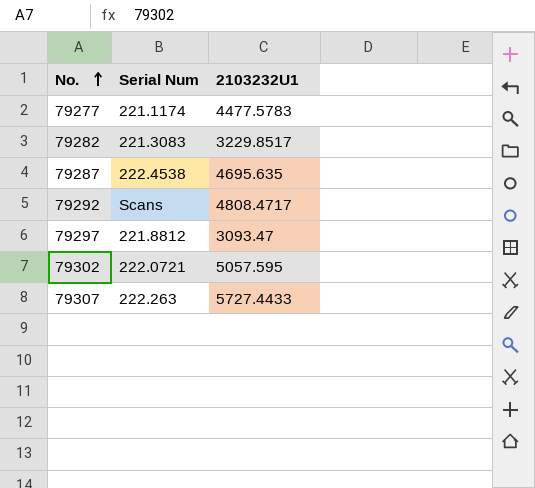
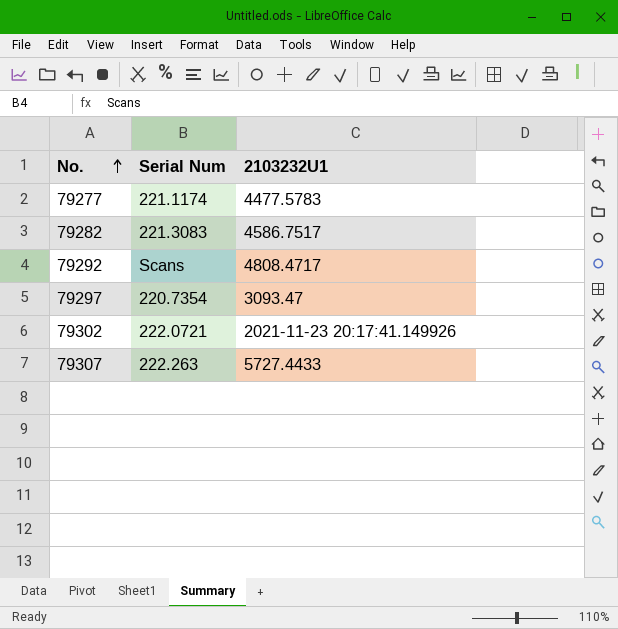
row 79287: 222.4538 | 4695.635 -> none
79282 | 2103232U1: 3229.8517 -> 4586.7517
79297 | Serial Num: 221.8812 -> 220.7354
79302 | 2103232U1: 5057.595 -> 2021-11-23 20:17:41.149926

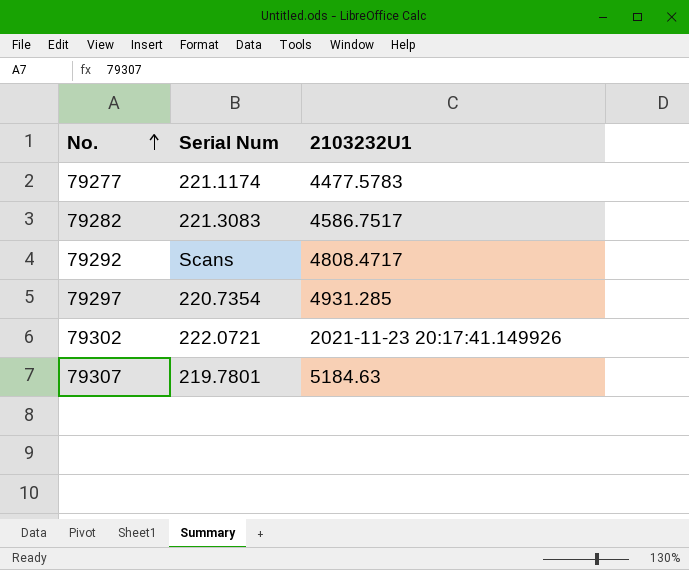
79297 | 2103232U1: 3093.47 -> 4931.285
79307 | Serial Num: 222.263 -> 219.7801
79307 | 2103232U1: 5727.4433 -> 5184.63

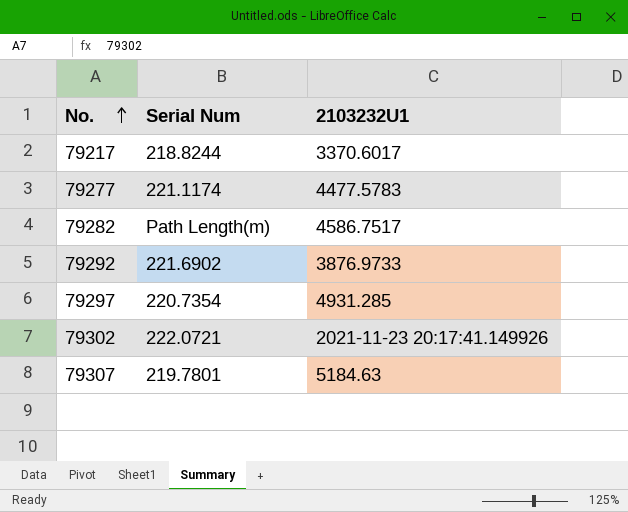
row 79217: none -> 218.8244 | 3370.6017
79282 | Serial Num: 221.3083 -> Path Length(m)
79292 | Serial Num: Scans -> 221.6902
79292 | 2103232U1: 4808.4717 -> 3876.9733

